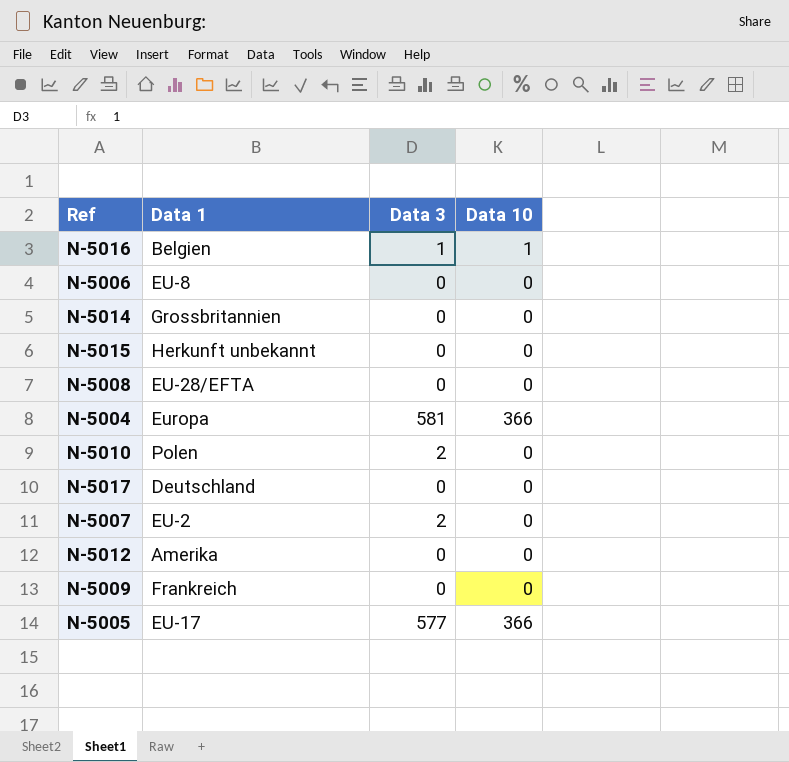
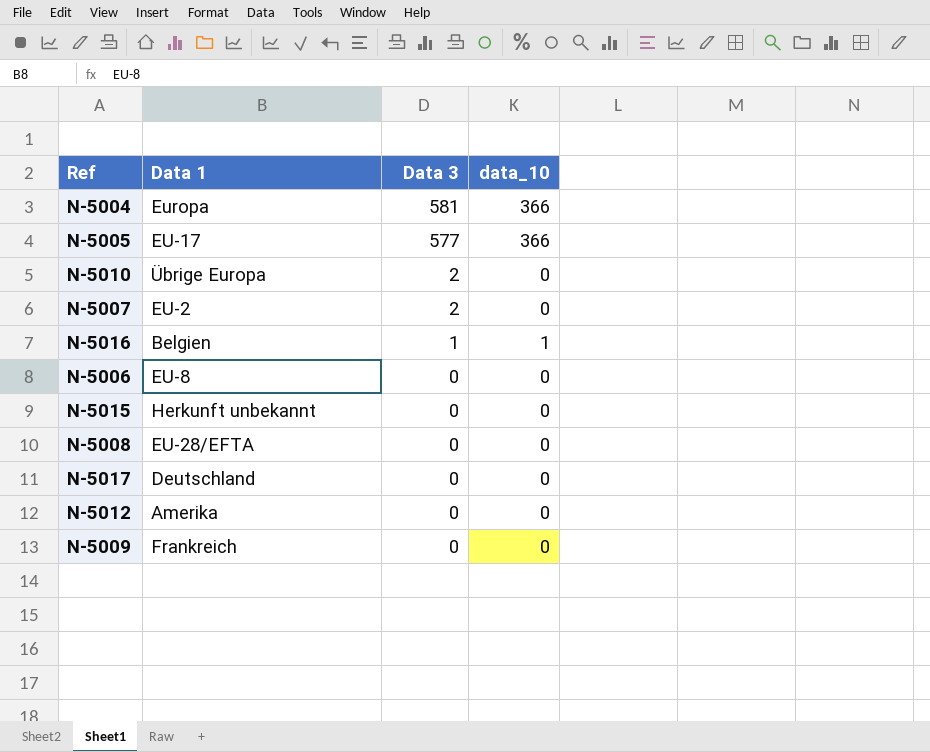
row order: none -> Data 3 descending
column name: Data 10 -> data_10
row N-5014: Grossbritannien | 0 | 0 -> none
N-5010 | Data 1: Polen -> Übrige Europa

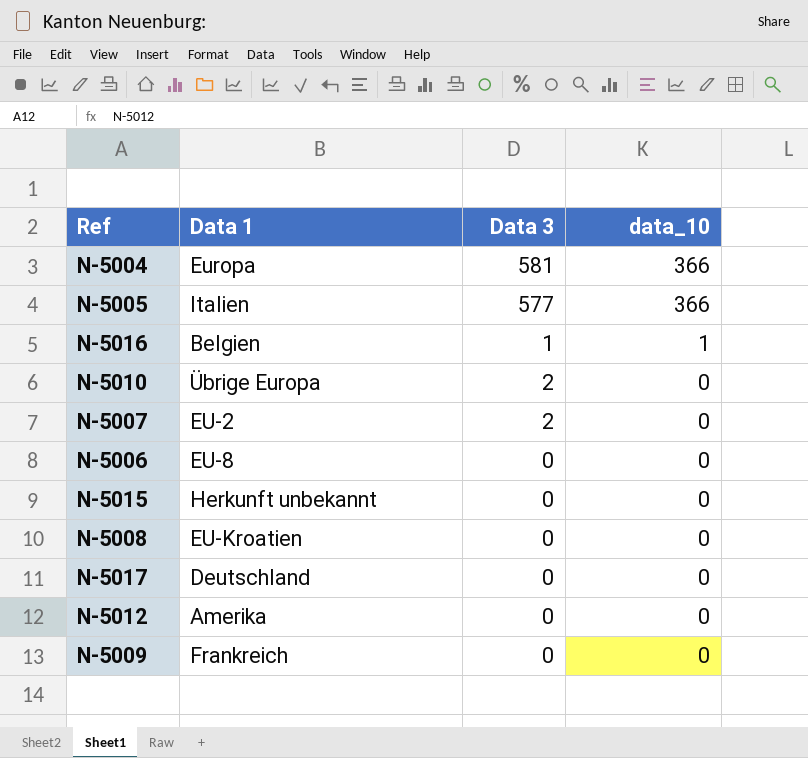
row order: Data 3 descending -> data_10 descending
N-5005 | Data 1: EU-17 -> Italien
N-5008 | Data 1: EU-28/EFTA -> EU-Kroatien

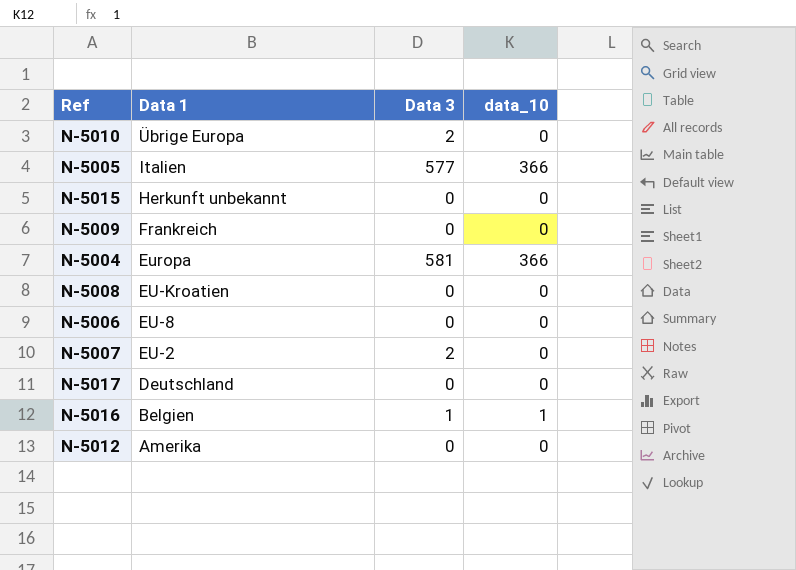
row order: data_10 descending -> Data 1 descending

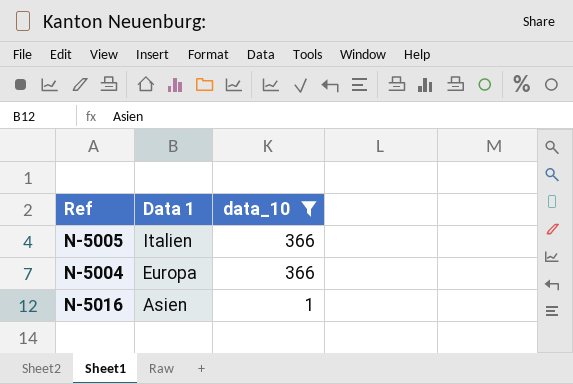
filter: none -> data_10 != 0
column Data 3 | position: 3 -> none
N-5016 | Data 1: Belgien -> Asien

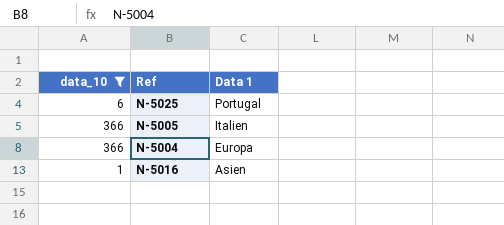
column data_10 | position: 3 -> 1
row N-5025: none -> 6 | Portugal

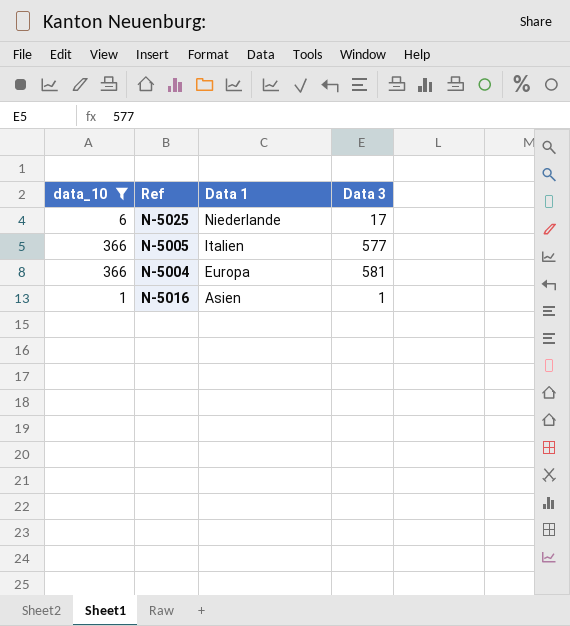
column Data 3 | position: none -> 4
N-5025 | Data 1: Portugal -> Niederlande

